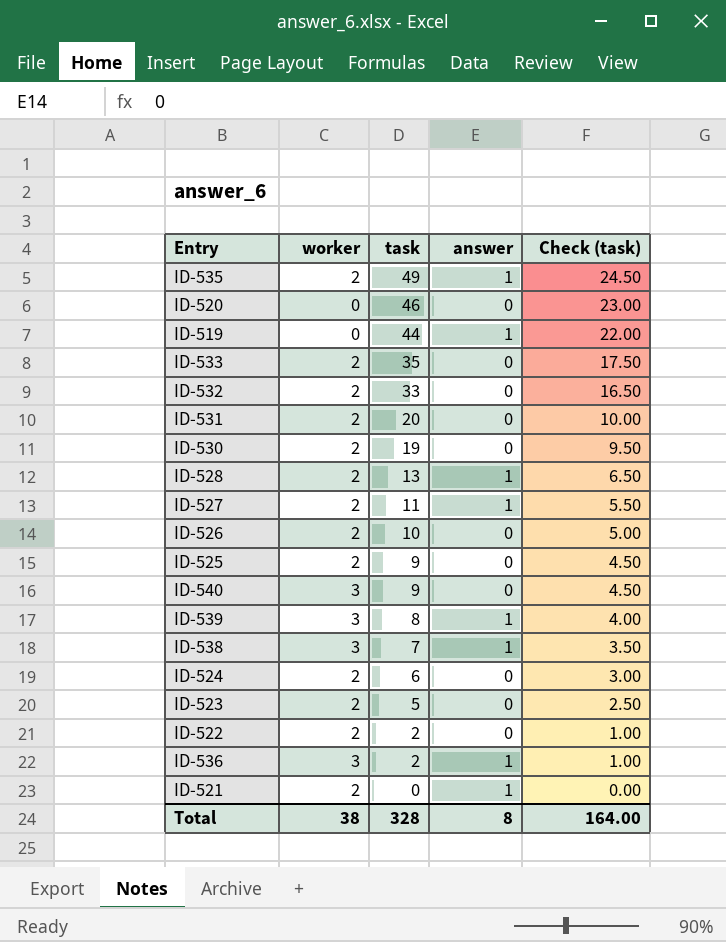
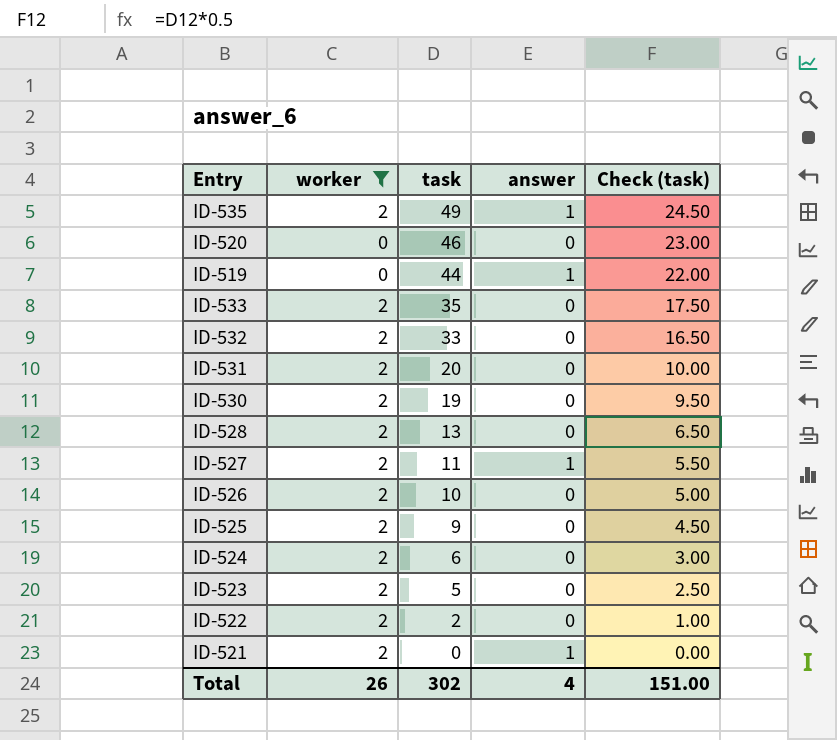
filter: none -> worker != 3
ID-528 | answer: 1 -> 0
Total | worker: 38 -> 26
Total | task: 328 -> 302
Total | answer: 8 -> 4
Total | Check (task): 164.00 -> 151.00

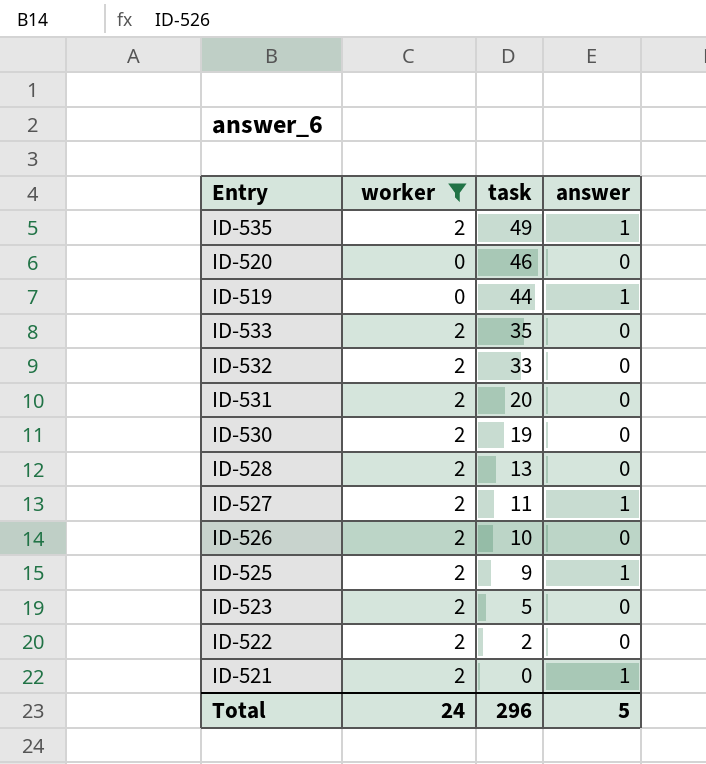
column Check (task) | formula: [task] * 0.5 -> none
row ID-524: 2 | 6 | 0 | 3.00 -> none
ID-525 | answer: 0 -> 1
Total | worker: 26 -> 24
Total | task: 302 -> 296
Total | answer: 4 -> 5

